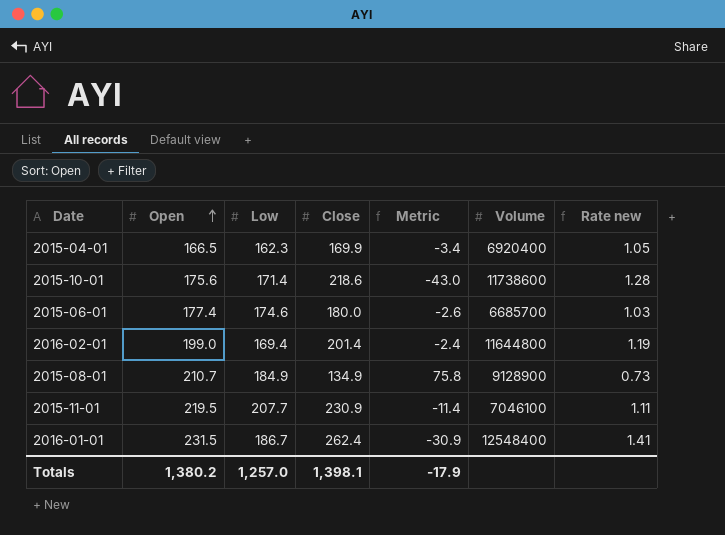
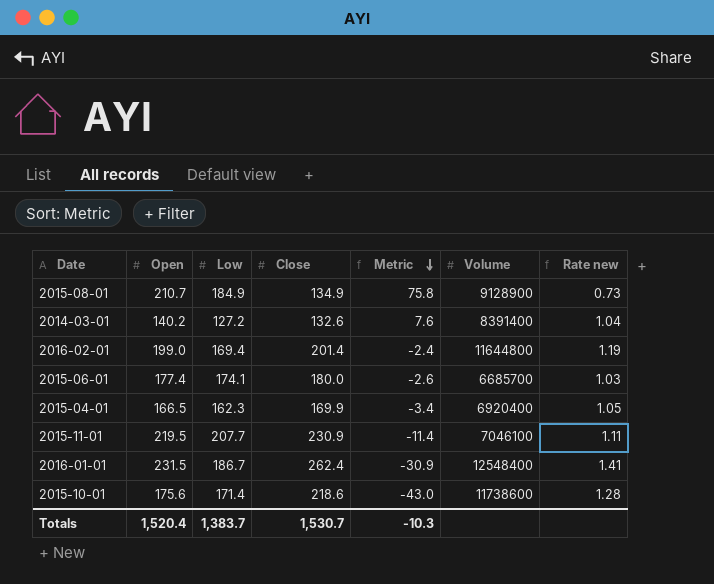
row order: Open ascending -> Metric descending
row 2014-03-01: none -> 140.2 | 127.2 | 132.6 | 7.6 | 8391400 | 1.04
2015-06-01 | Low: 174.6 -> 174.1
Totals | Open: 1,380.2 -> 1,520.4
Totals | Low: 1,257.0 -> 1,383.7
Totals | Close: 1,398.1 -> 1,530.7
Totals | Metric: -17.9 -> -10.3

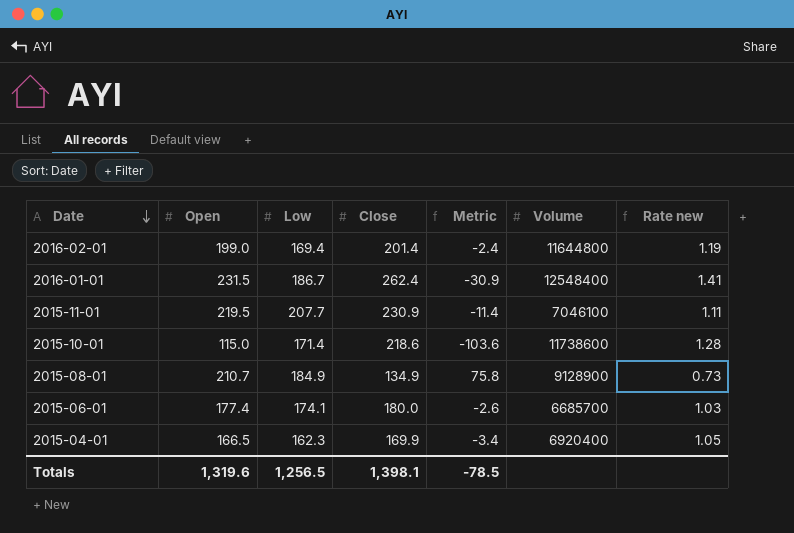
row order: Metric descending -> Date descending
row 2014-03-01: 140.2 | 127.2 | 132.6 | 7.6 | 8391400 | 1.04 -> none
2015-10-01 | Open: 175.6 -> 115.0
2015-10-01 | Metric: -43.0 -> -103.6
Totals | Open: 1,520.4 -> 1,319.6
Totals | Low: 1,383.7 -> 1,256.5
Totals | Close: 1,530.7 -> 1,398.1
Totals | Metric: -10.3 -> -78.5

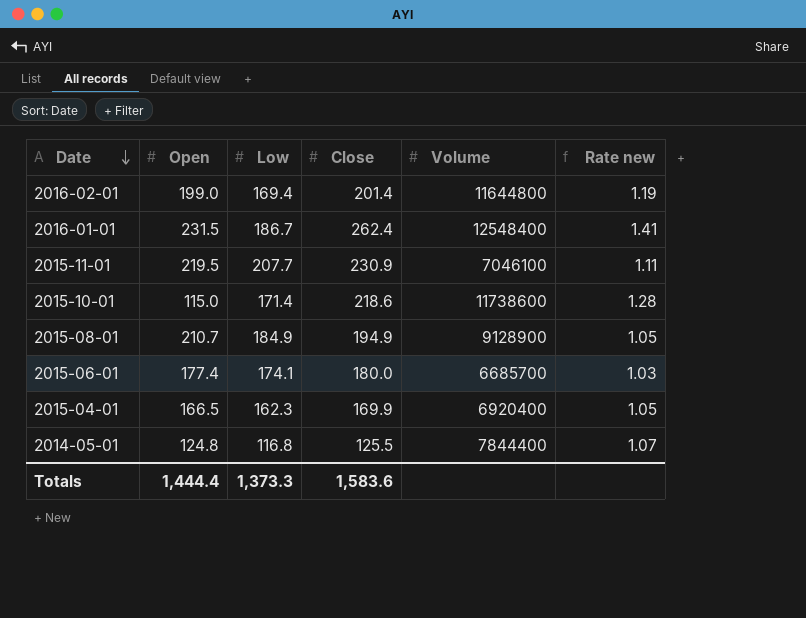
column Metric | formula: [Open] - [Close] -> none
2015-08-01 | Close: 134.9 -> 194.9
2015-08-01 | Rate new: 0.73 -> 1.05
row 2014-05-01: none -> 124.8 | 116.8 | 125.5 | 7844400 | 1.07
Totals | Open: 1,319.6 -> 1,444.4
Totals | Low: 1,256.5 -> 1,373.3
Totals | Close: 1,398.1 -> 1,583.6

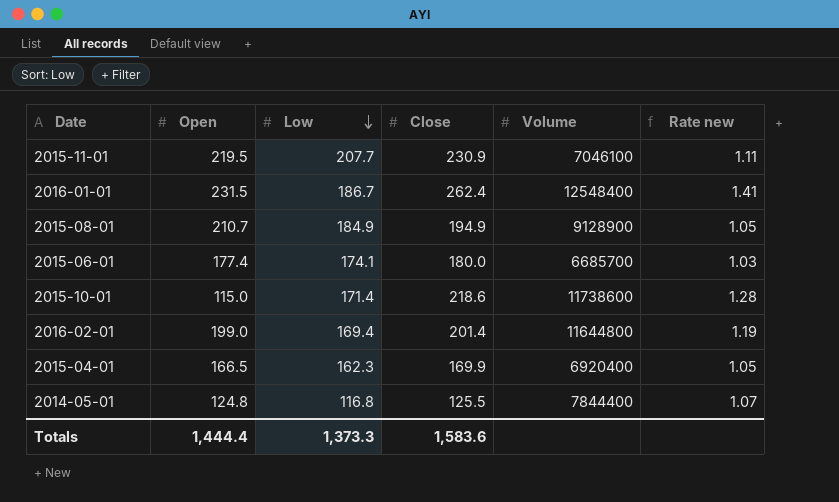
row order: Date descending -> Low descending

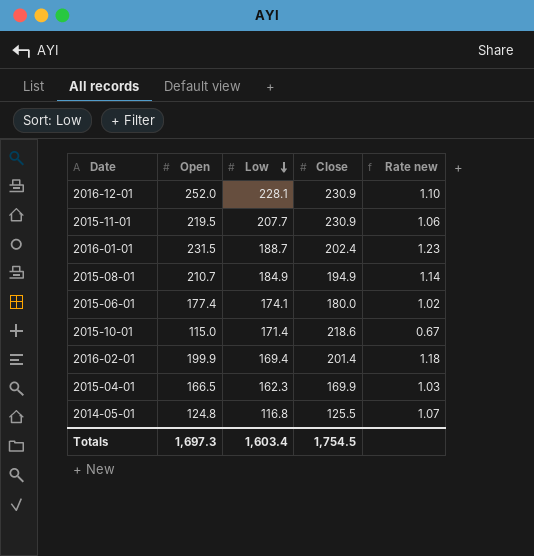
column Volume | position: 5 -> none
column Rate new | formula: [Close] / [Low] -> [Open] / [Low]
row 2016-12-01: none -> 252.0 | 228.1 | 230.9 | 1.10
2016-01-01 | Low: 186.7 -> 188.7
2016-01-01 | Close: 262.4 -> 202.4
2016-02-01 | Open: 199.0 -> 199.9
Totals | Open: 1,444.4 -> 1,697.3
Totals | Low: 1,373.3 -> 1,603.4
Totals | Close: 1,583.6 -> 1,754.5

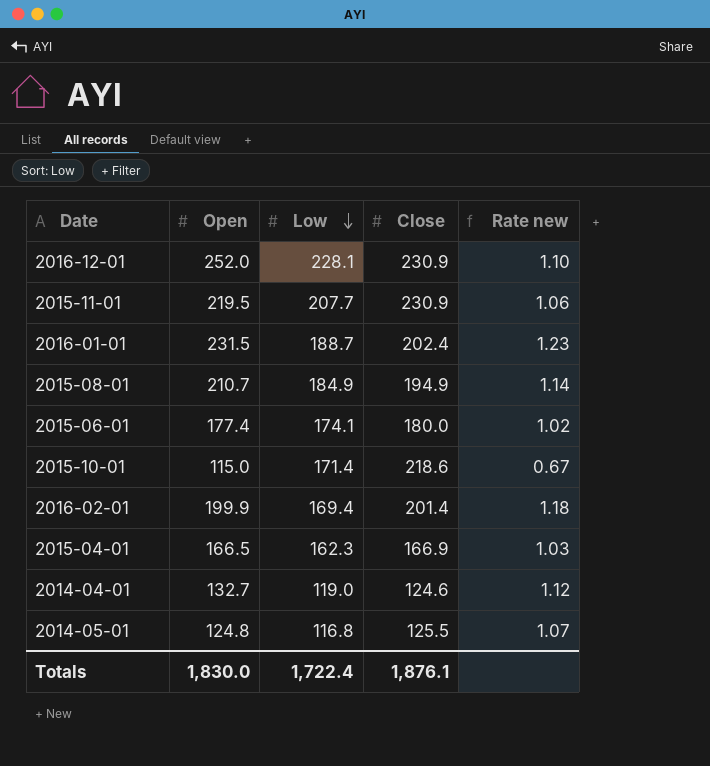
2015-04-01 | Close: 169.9 -> 166.9
row 2014-04-01: none -> 132.7 | 119.0 | 124.6 | 1.12
Totals | Open: 1,697.3 -> 1,830.0
Totals | Low: 1,603.4 -> 1,722.4
Totals | Close: 1,754.5 -> 1,876.1

